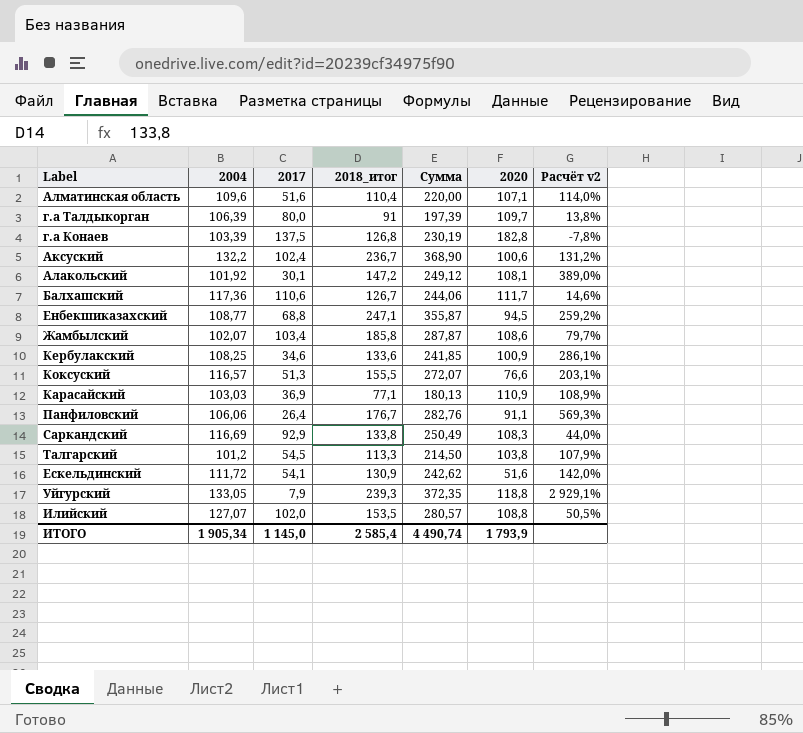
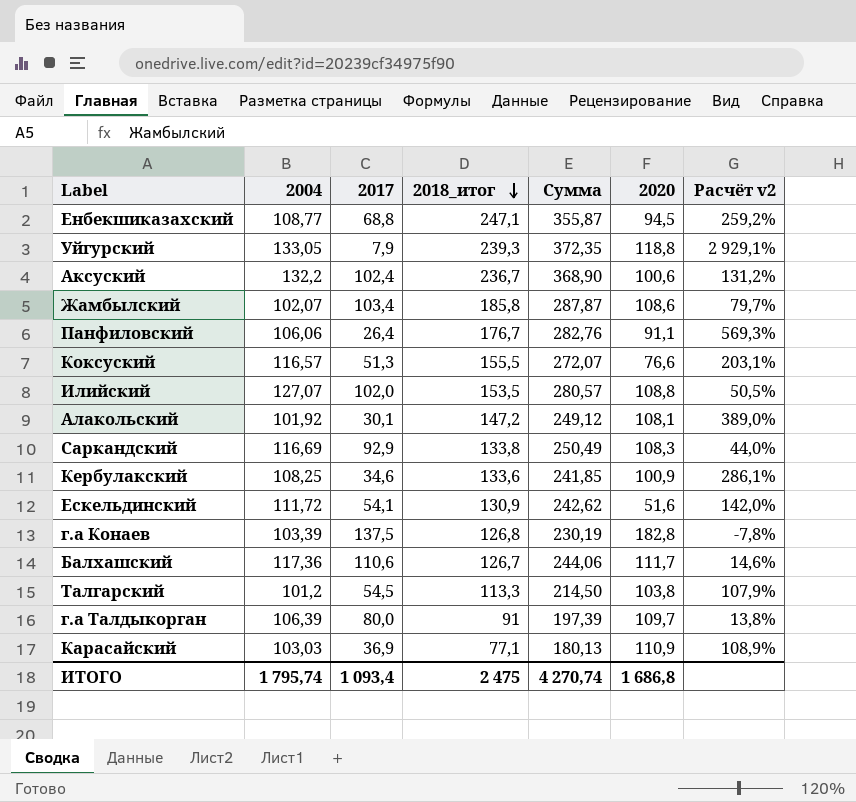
row order: none -> 2018_итог descending
row Алматинская область: 109,6 | 51,6 | 110,4 | 220,00 | 107,1 | 114,0% -> none
ИТОГО | 2004: 1 905,34 -> 1 795,74
ИТОГО | 2017: 1 145,0 -> 1 093,4
ИТОГО | 2018_итог: 2 585,4 -> 2 475
ИТОГО | Сумма: 4 490,74 -> 4 270,74
ИТОГО | 2020: 1 793,9 -> 1 686,8

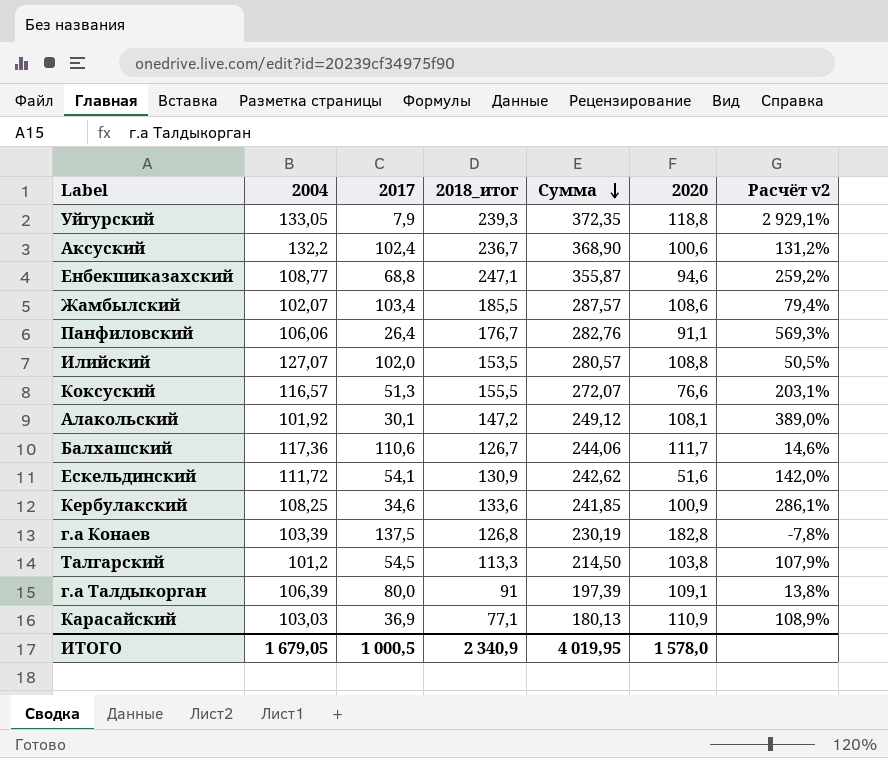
row order: 2018_итог descending -> Сумма descending
row Саркандский: 116,69 | 92,9 | 133,8 | 250,49 | 108,3 | 44,0% -> none
Енбекшиказахский | 2020: 94,5 -> 94,6
Жамбылский | 2018_итог: 185,8 -> 185,5
Жамбылский | Сумма: 287,87 -> 287,57
Жамбылский | Расчёт v2: 79,7% -> 79,4%
г.а Талдыкорган | 2020: 109,7 -> 109,1
ИТОГО | 2004: 1 795,74 -> 1 679,05
ИТОГО | 2017: 1 093,4 -> 1 000,5
ИТОГО | 2018_итог: 2 475 -> 2 340,9
ИТОГО | Сумма: 4 270,74 -> 4 019,95
ИТОГО | 2020: 1 686,8 -> 1 578,0

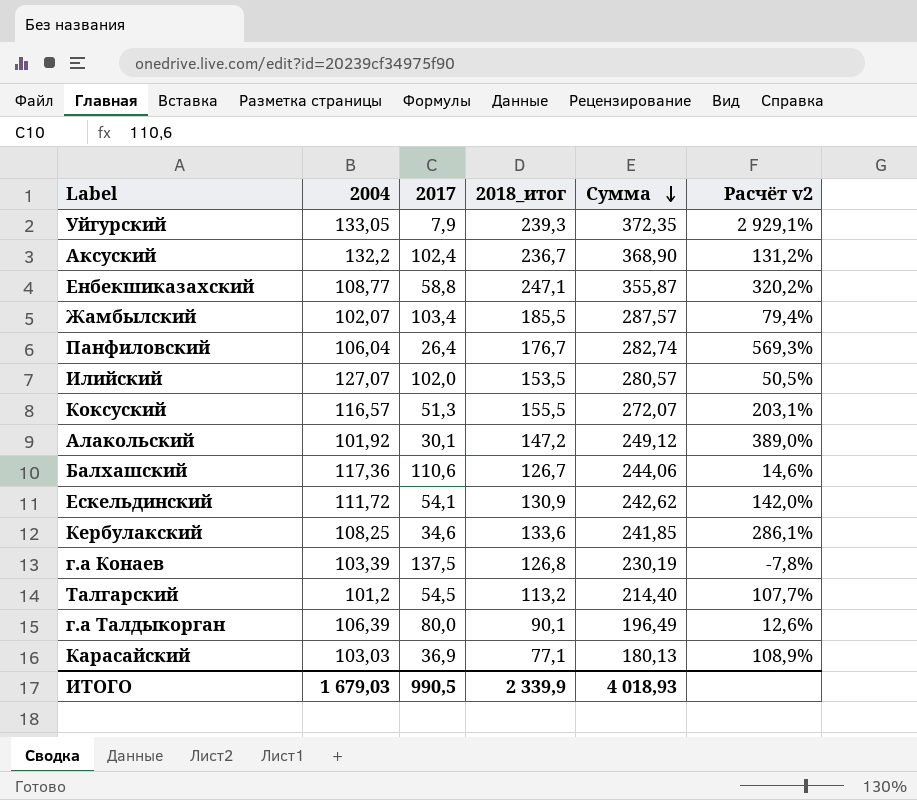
column 2020 | position: 6 -> none
Енбекшиказахский | 2017: 68,8 -> 58,8
Енбекшиказахский | Расчёт v2: 259,2% -> 320,2%
Панфиловский | 2004: 106,06 -> 106,04
Панфиловский | Сумма: 282,76 -> 282,74
Талгарский | 2018_итог: 113,3 -> 113,2
Талгарский | Сумма: 214,50 -> 214,40
Талгарский | Расчёт v2: 107,9% -> 107,7%
г.а Талдыкорган | 2018_итог: 91 -> 90,1
г.а Талдыкорган | Сумма: 197,39 -> 196,49
г.а Талдыкорган | Расчёт v2: 13,8% -> 12,6%
ИТОГО | 2004: 1 679,05 -> 1 679,03
ИТОГО | 2017: 1 000,5 -> 990,5
ИТОГО | 2018_итог: 2 340,9 -> 2 339,9
ИТОГО | Сумма: 4 019,95 -> 4 018,93

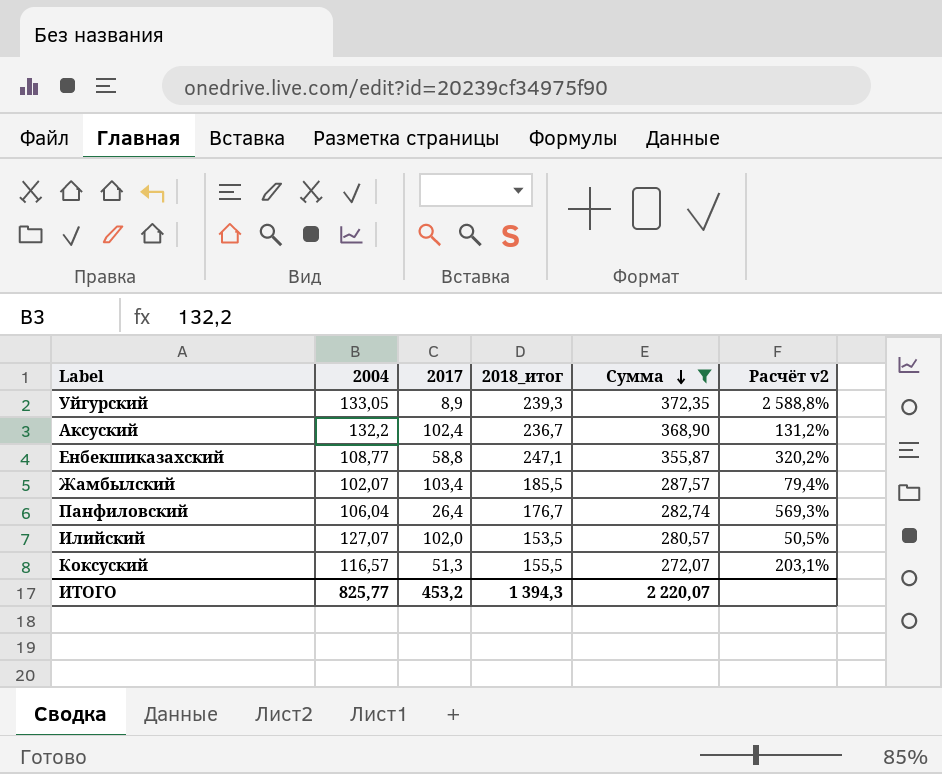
filter: none -> Сумма >= 272,07
Уйгурский | 2017: 7,9 -> 8,9
Уйгурский | Расчёт v2: 2 929,1% -> 2 588,8%
ИТОГО | 2004: 1 679,03 -> 825,77
ИТОГО | 2017: 990,5 -> 453,2
ИТОГО | 2018_итог: 2 339,9 -> 1 394,3
ИТОГО | Сумма: 4 018,93 -> 2 220,07

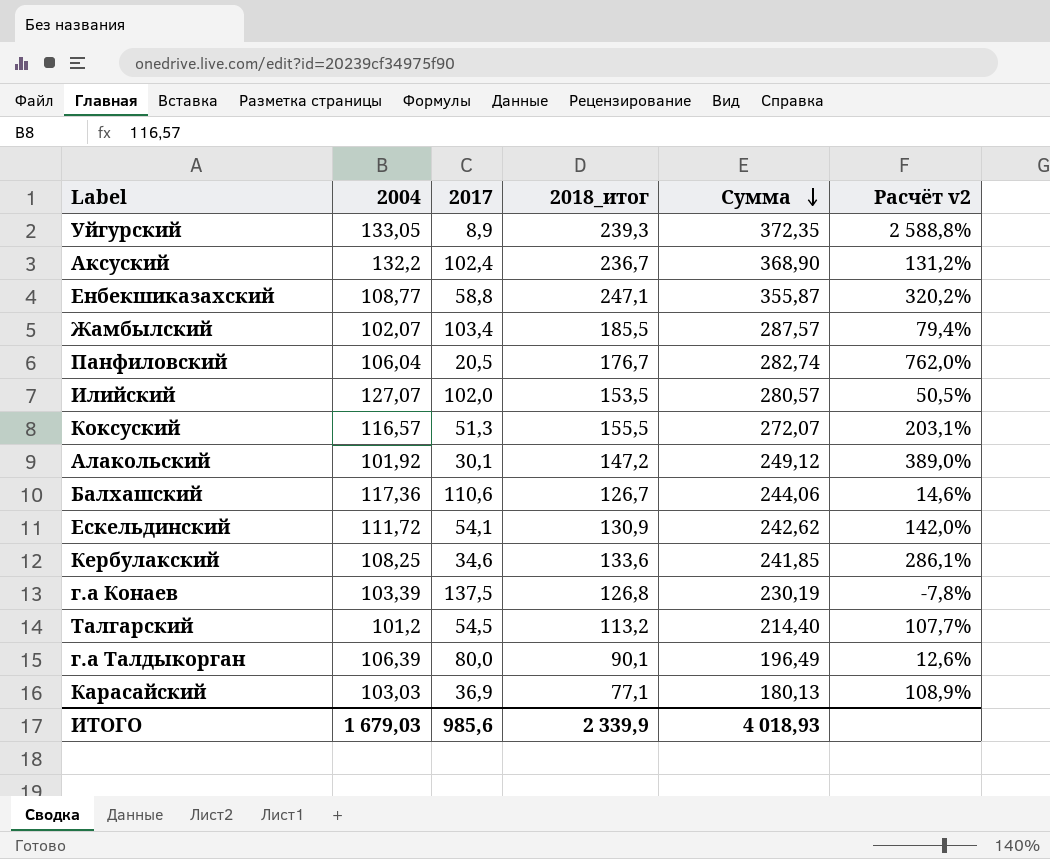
filter: Сумма >= 272,07 -> none
Панфиловский | 2017: 26,4 -> 20,5
Панфиловский | Расчёт v2: 569,3% -> 762,0%
ИТОГО | 2004: 825,77 -> 1 679,03
ИТОГО | 2017: 453,2 -> 985,6
ИТОГО | 2018_итог: 1 394,3 -> 2 339,9
ИТОГО | Сумма: 2 220,07 -> 4 018,93

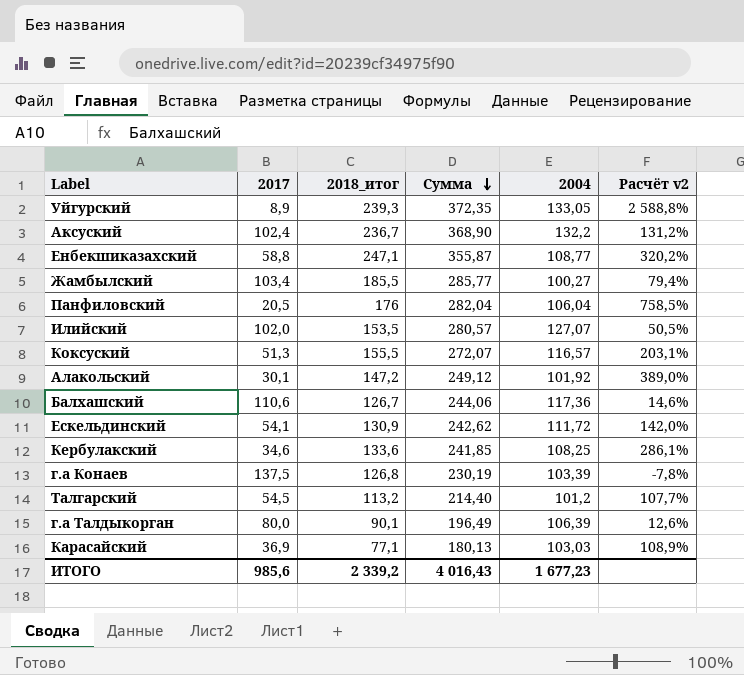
column 2004 | position: 2 -> 5
Жамбылский | Сумма: 287,57 -> 285,77
Жамбылский | 2004: 102,07 -> 100,27
Панфиловский | 2018_итог: 176,7 -> 176
Панфиловский | Сумма: 282,74 -> 282,04
Панфиловский | Расчёт v2: 762,0% -> 758,5%
ИТОГО | 2018_итог: 2 339,9 -> 2 339,2
ИТОГО | Сумма: 4 018,93 -> 4 016,43
ИТОГО | 2004: 1 679,03 -> 1 677,23

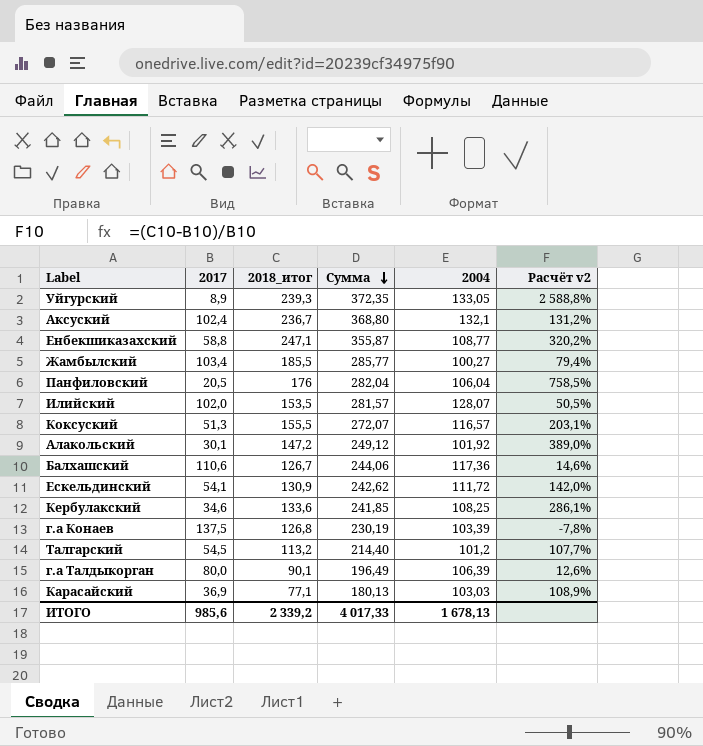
Аксуский | Сумма: 368,90 -> 368,80
Аксуский | 2004: 132,2 -> 132,1
Илийский | Сумма: 280,57 -> 281,57
Илийский | 2004: 127,07 -> 128,07
ИТОГО | Сумма: 4 016,43 -> 4 017,33
ИТОГО | 2004: 1 677,23 -> 1 678,13

